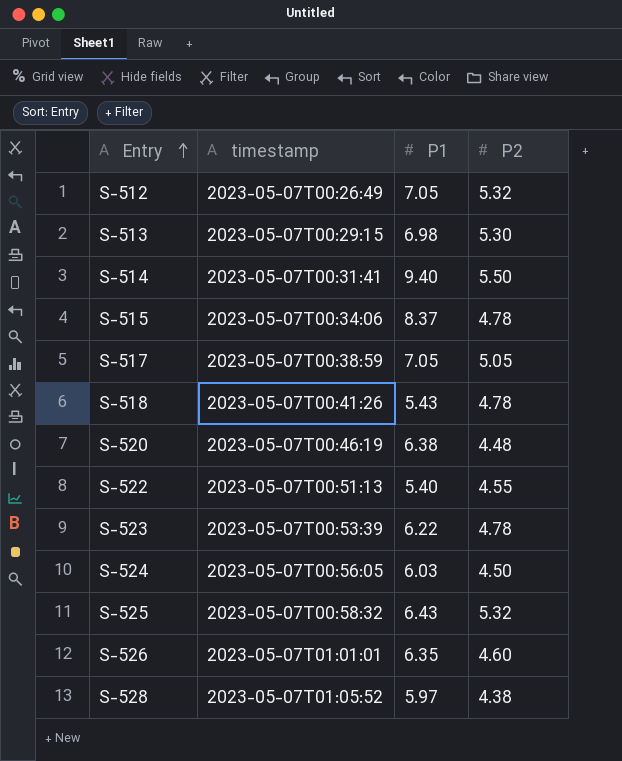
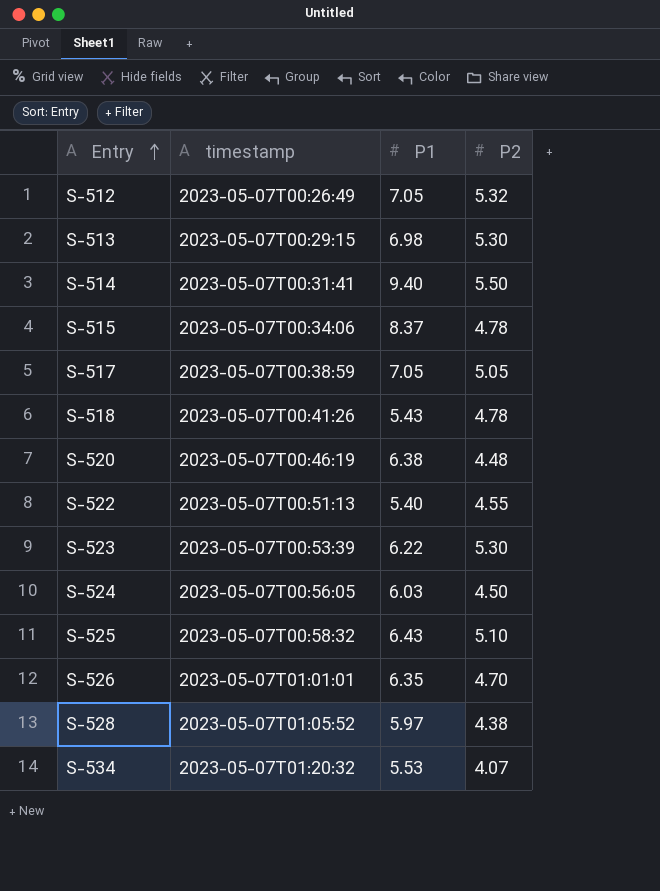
S-523 | P2: 4.78 -> 5.30
S-525 | P2: 5.32 -> 5.10
S-526 | P2: 4.60 -> 4.70
row S-534: none -> 2023-05-07T01:20:32 | 5.53 | 4.07

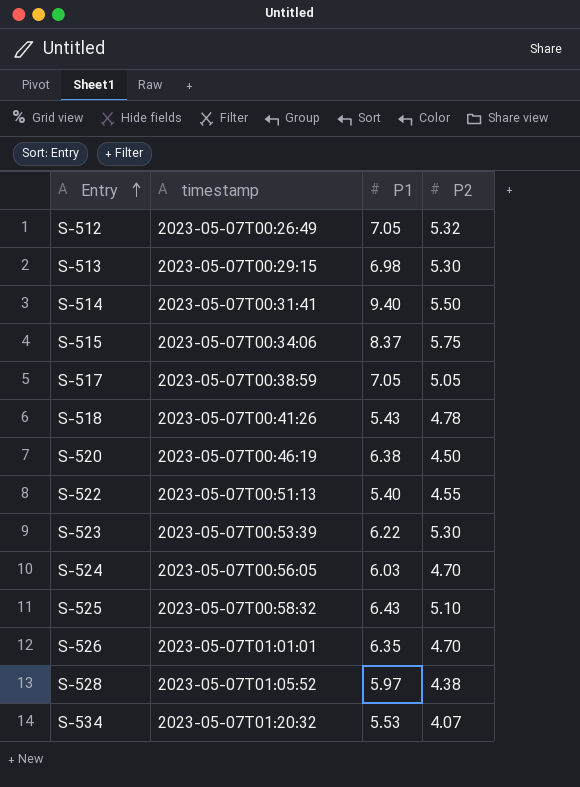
S-515 | P2: 4.78 -> 5.75
S-520 | P2: 4.48 -> 4.50
S-524 | P2: 4.50 -> 4.70

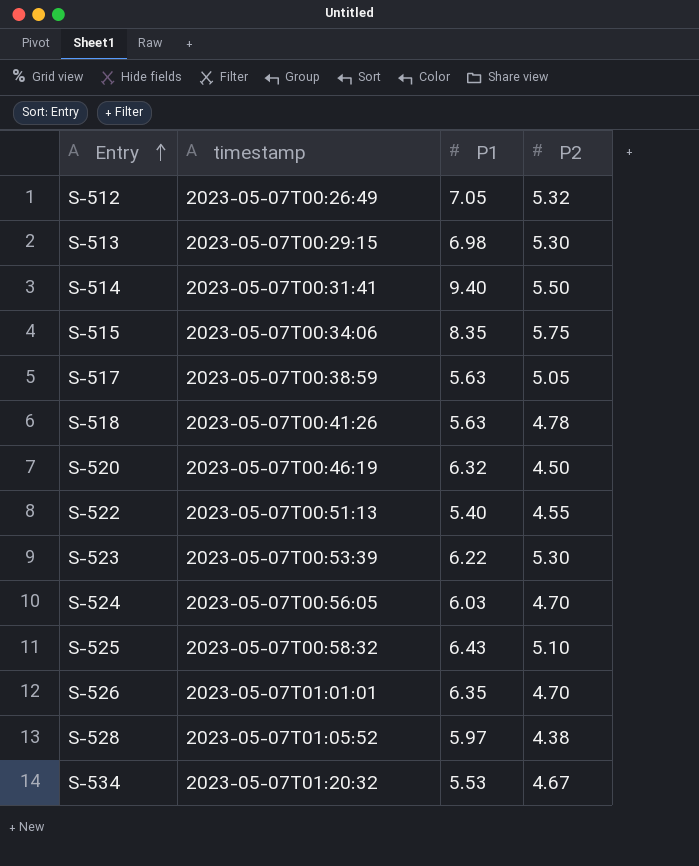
S-515 | P1: 8.37 -> 8.35
S-517 | P1: 7.05 -> 5.63
S-518 | P1: 5.43 -> 5.63
S-520 | P1: 6.38 -> 6.32
S-534 | P2: 4.07 -> 4.67

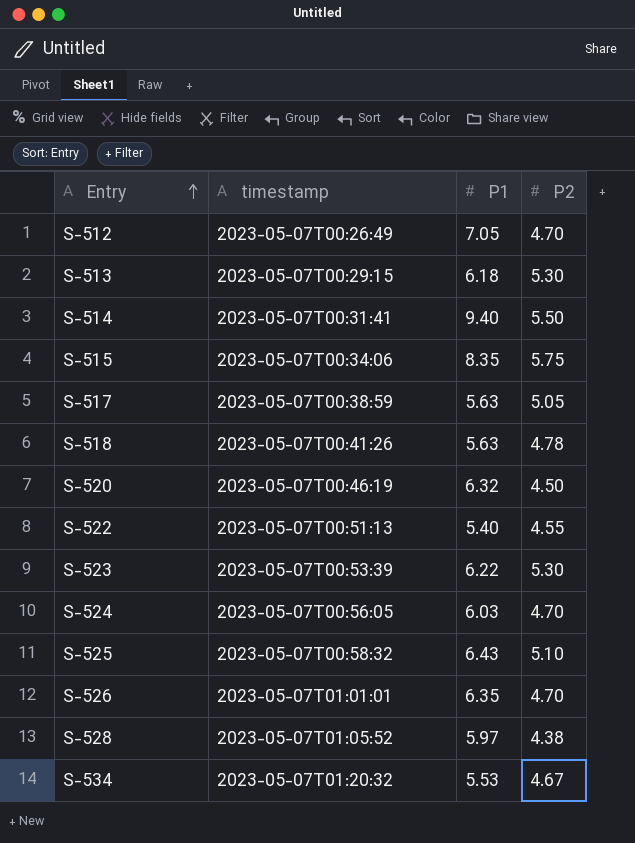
S-512 | P2: 5.32 -> 4.70
S-513 | P1: 6.98 -> 6.18

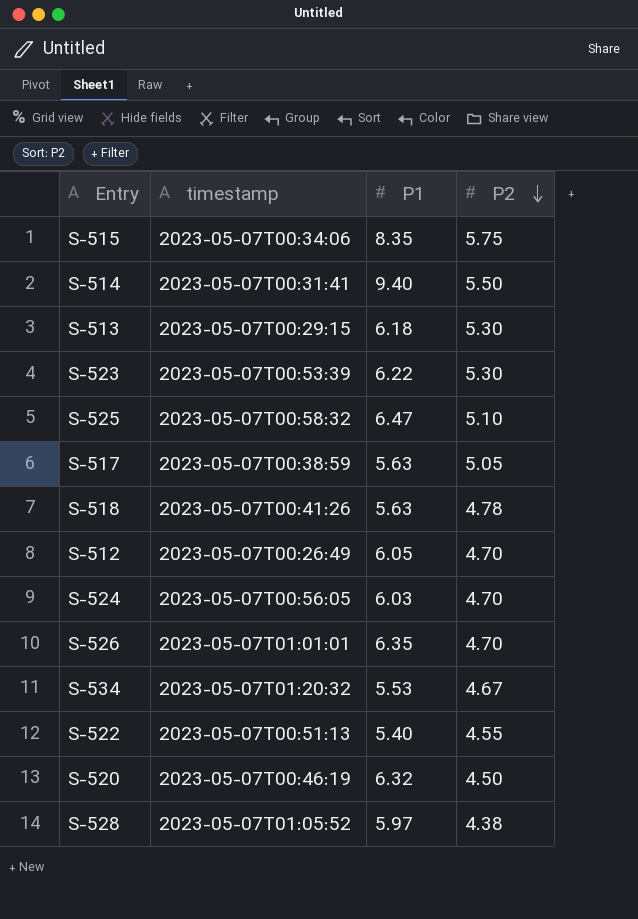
row order: Entry ascending -> P2 descending
S-525 | P1: 6.43 -> 6.47
S-512 | P1: 7.05 -> 6.05

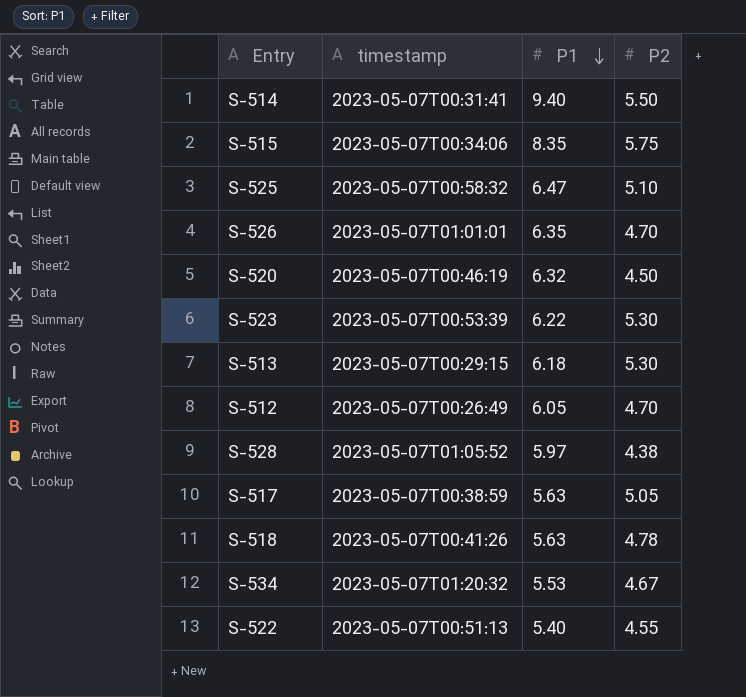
row order: P2 descending -> P1 descending
row S-524: 2023-05-07T00:56:05 | 6.03 | 4.70 -> none

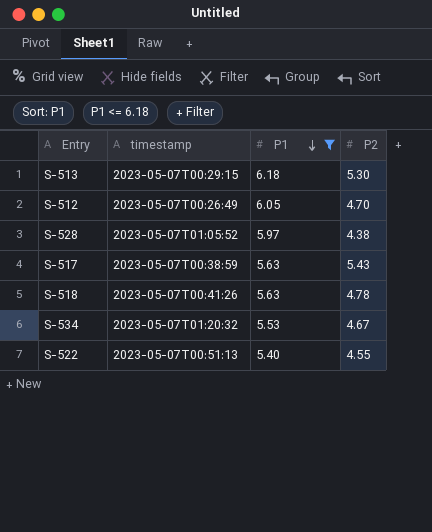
filter: none -> P1 <= 6.18
S-517 | P2: 5.05 -> 5.43

